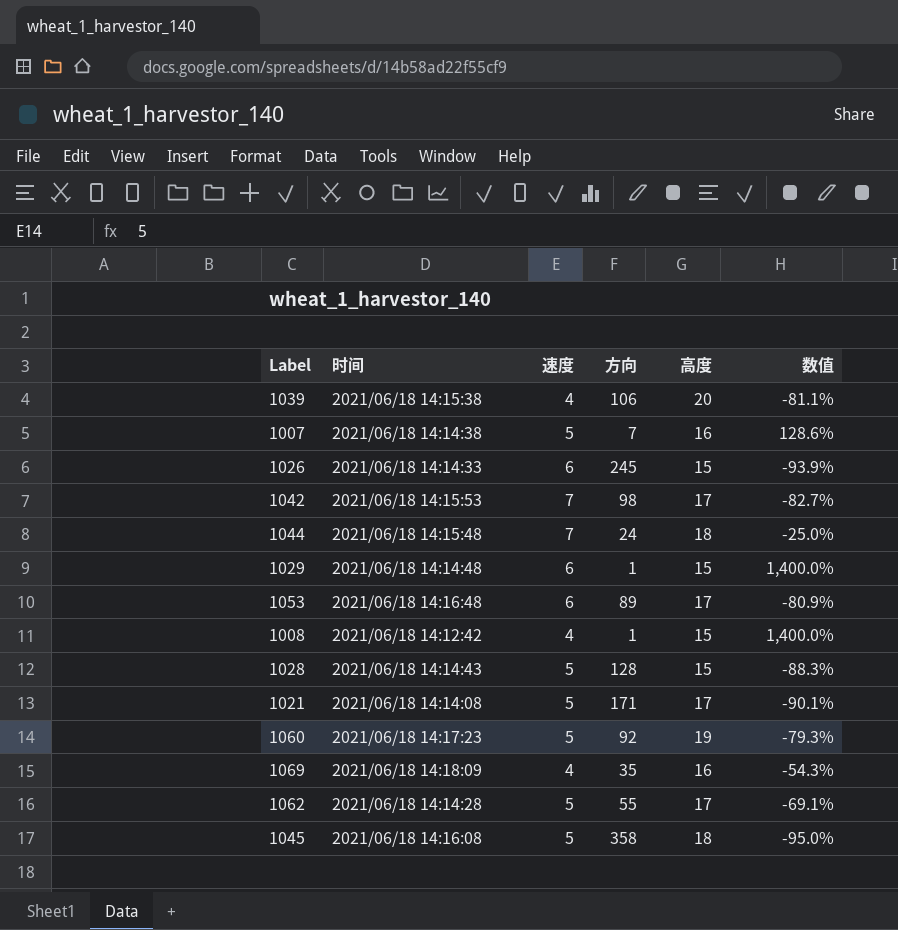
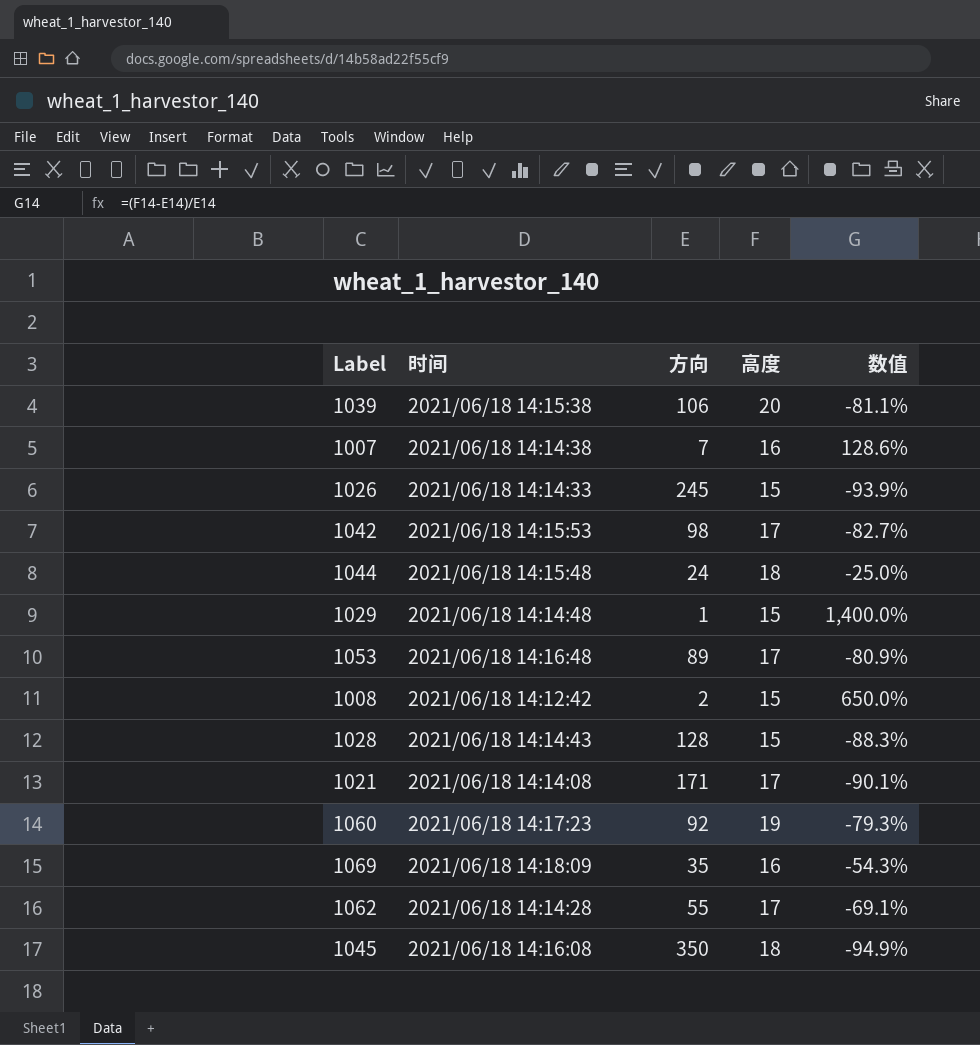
column 速度 | position: 3 -> none
1008 | 方向: 1 -> 2
1008 | 数值: 1,400.0% -> 650.0%
1045 | 方向: 358 -> 350
1045 | 数值: -95.0% -> -94.9%

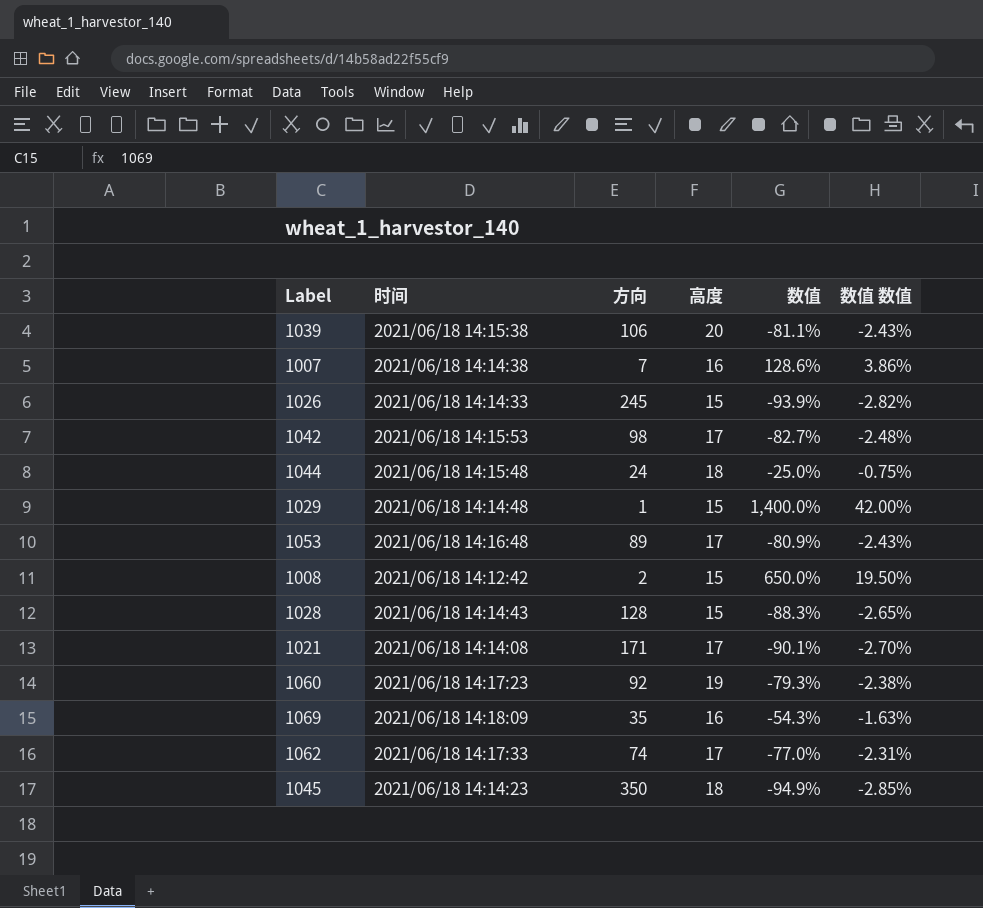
column 数值 数值 | formula: none -> [数值] * 0.03
1062 | 时间: 2021/06/18 14:14:28 -> 2021/06/18 14:17:33
1062 | 方向: 55 -> 74
1062 | 数值: -69.1% -> -77.0%
1045 | 时间: 2021/06/18 14:16:08 -> 2021/06/18 14:14:23

